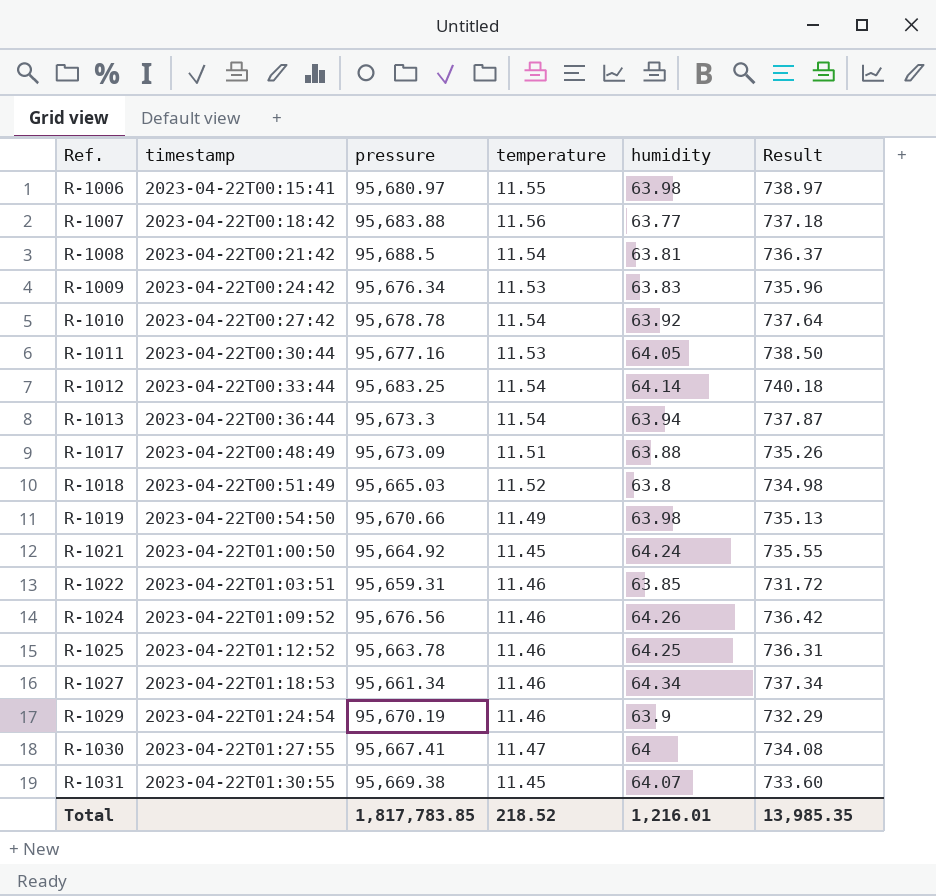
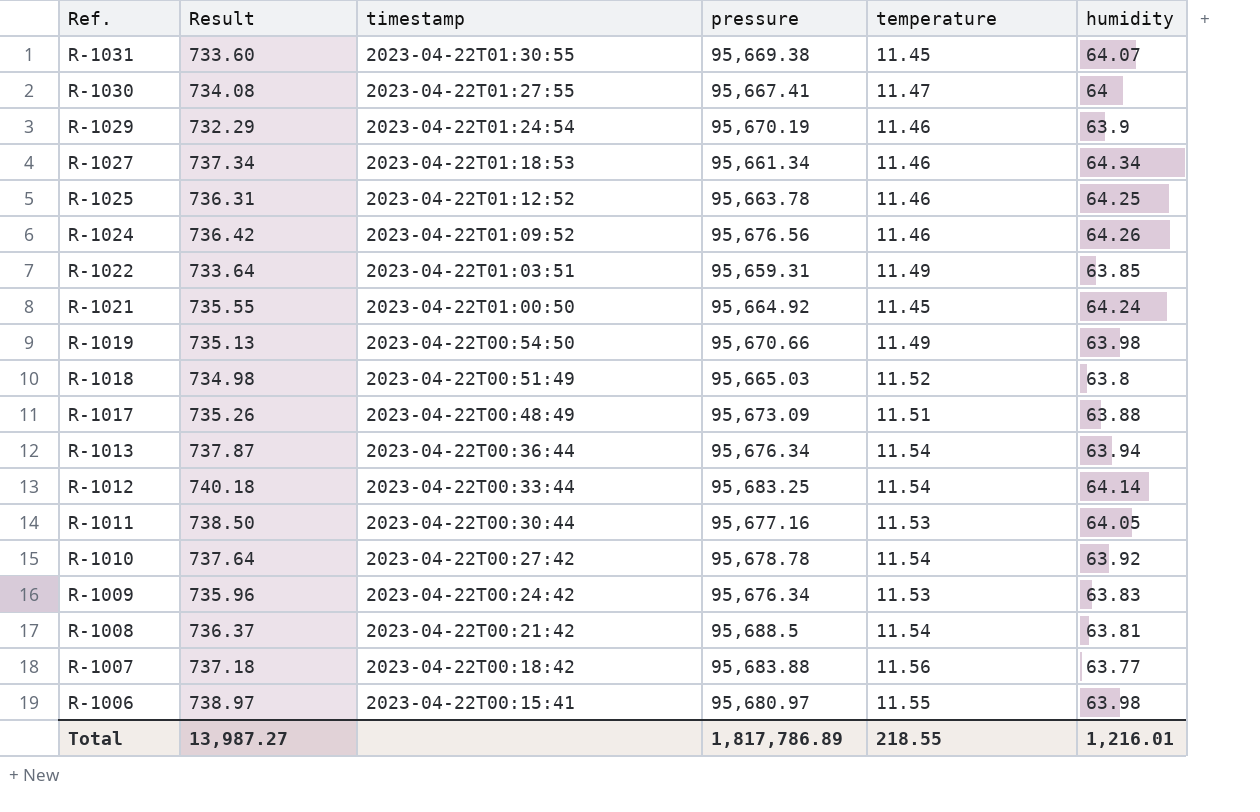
row order: Ref. ascending -> Ref. descending
column Result | position: 6 -> 2
R-1022 | Result: 731.72 -> 733.64
R-1022 | temperature: 11.46 -> 11.49
R-1013 | pressure: 95,673.3 -> 95,676.34
Total | Result: 13,985.35 -> 13,987.27
Total | pressure: 1,817,783.85 -> 1,817,786.89
Total | temperature: 218.52 -> 218.55

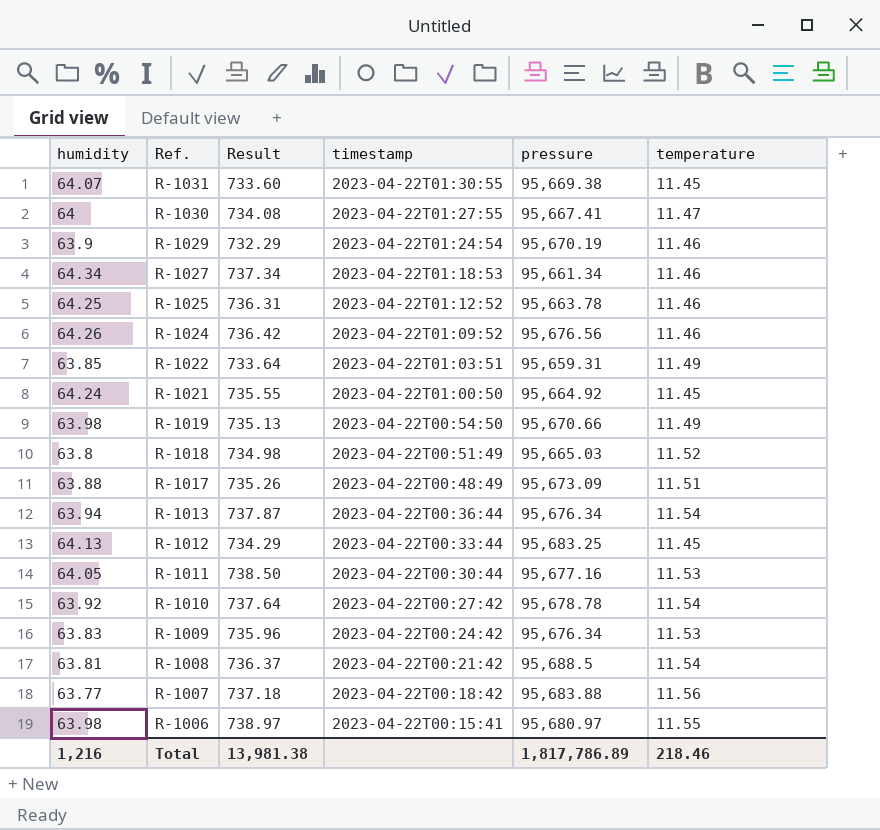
column humidity | position: 6 -> 1
R-1012 | humidity: 64.14 -> 64.13
R-1012 | Result: 740.18 -> 734.29
R-1012 | temperature: 11.54 -> 11.45
Total | humidity: 1,216.01 -> 1,216
Total | Result: 13,987.27 -> 13,981.38
Total | temperature: 218.55 -> 218.46

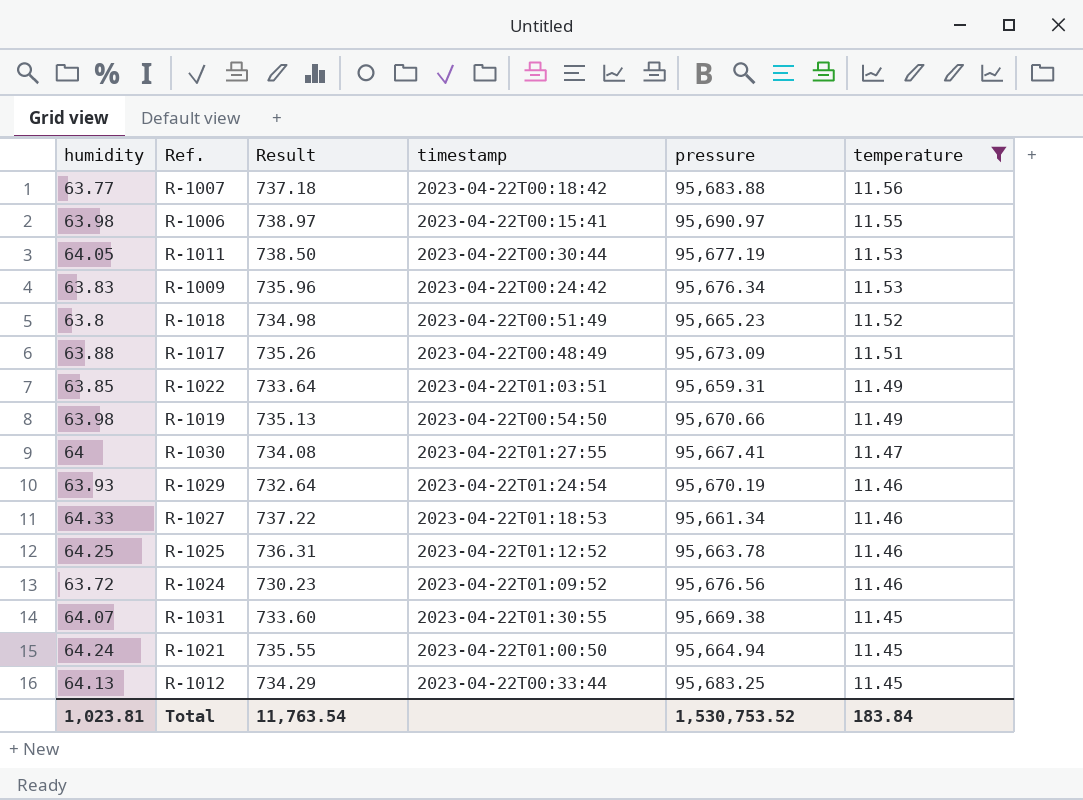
filter: none -> temperature != 11.54
row order: Ref. descending -> temperature descending
R-1006 | pressure: 95,680.97 -> 95,690.97
R-1011 | pressure: 95,677.16 -> 95,677.19
R-1018 | pressure: 95,665.03 -> 95,665.23
R-1029 | humidity: 63.9 -> 63.93
R-1029 | Result: 732.29 -> 732.64
R-1027 | humidity: 64.34 -> 64.33
R-1027 | Result: 737.34 -> 737.22
R-1024 | humidity: 64.26 -> 63.72
R-1024 | Result: 736.42 -> 730.23
R-1021 | pressure: 95,664.92 -> 95,664.94
Total | humidity: 1,216 -> 1,023.81
Total | Result: 13,981.38 -> 11,763.54
Total | pressure: 1,817,786.89 -> 1,530,753.52
Total | temperature: 218.46 -> 183.84

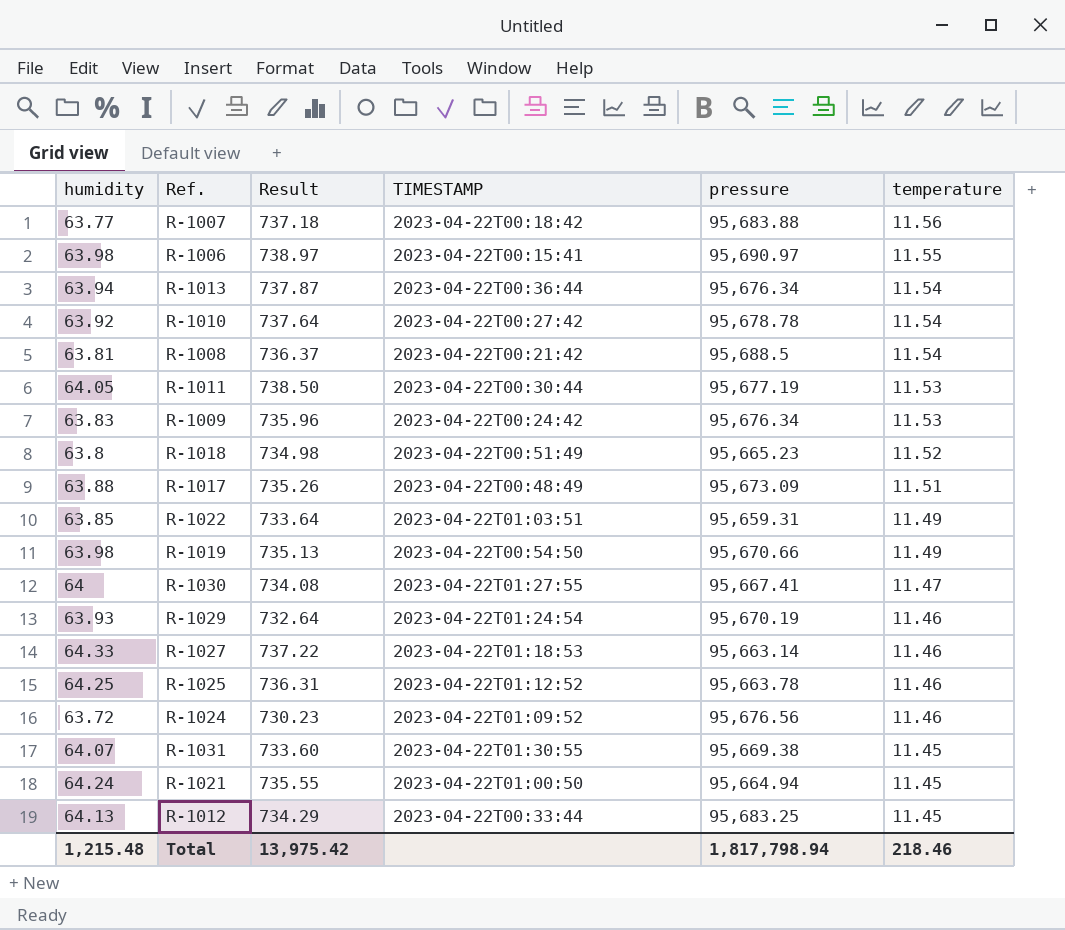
filter: temperature != 11.54 -> none
column name: timestamp -> TIMESTAMP
R-1027 | pressure: 95,661.34 -> 95,663.14
Total | humidity: 1,023.81 -> 1,215.48
Total | Result: 11,763.54 -> 13,975.42
Total | pressure: 1,530,753.52 -> 1,817,798.94
Total | temperature: 183.84 -> 218.46

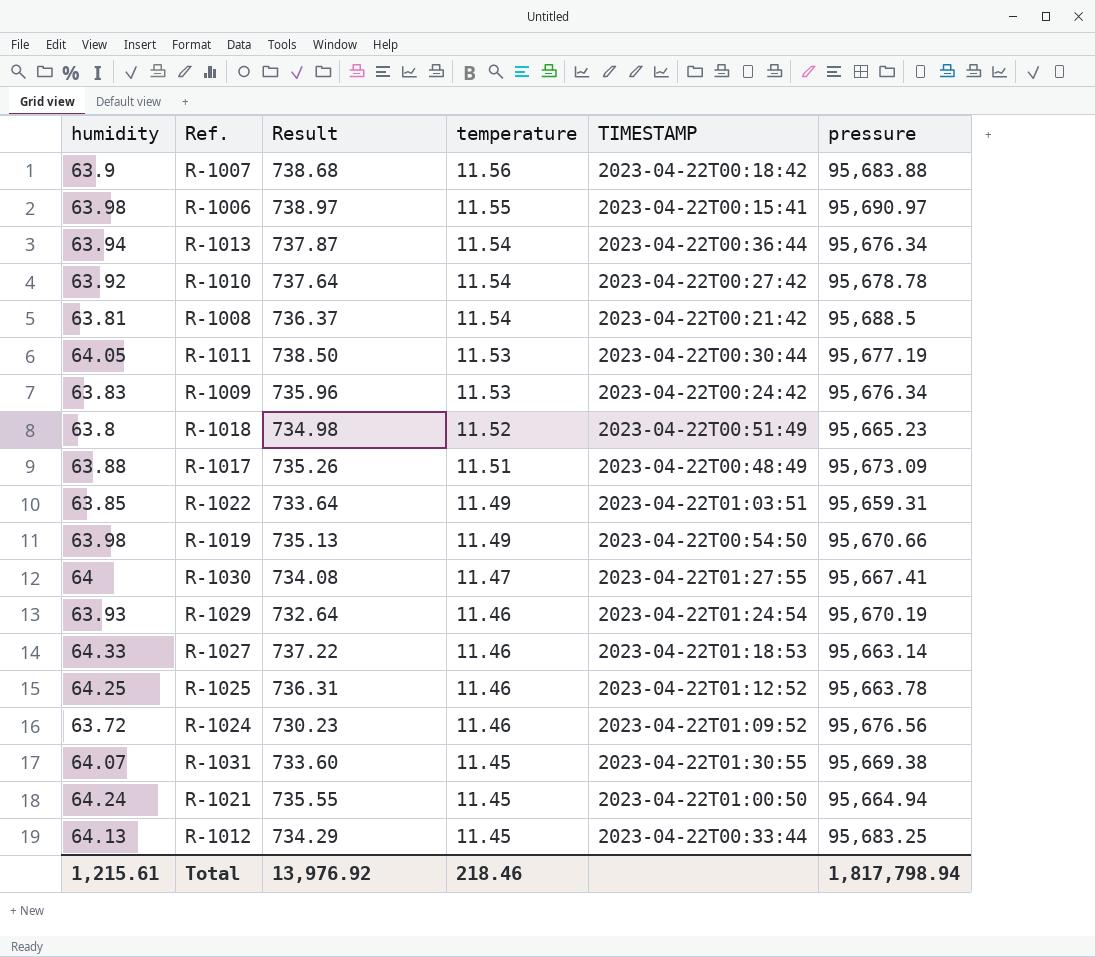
column temperature | position: 6 -> 4
R-1007 | humidity: 63.77 -> 63.9
R-1007 | Result: 737.18 -> 738.68
Total | humidity: 1,215.48 -> 1,215.61
Total | Result: 13,975.42 -> 13,976.92

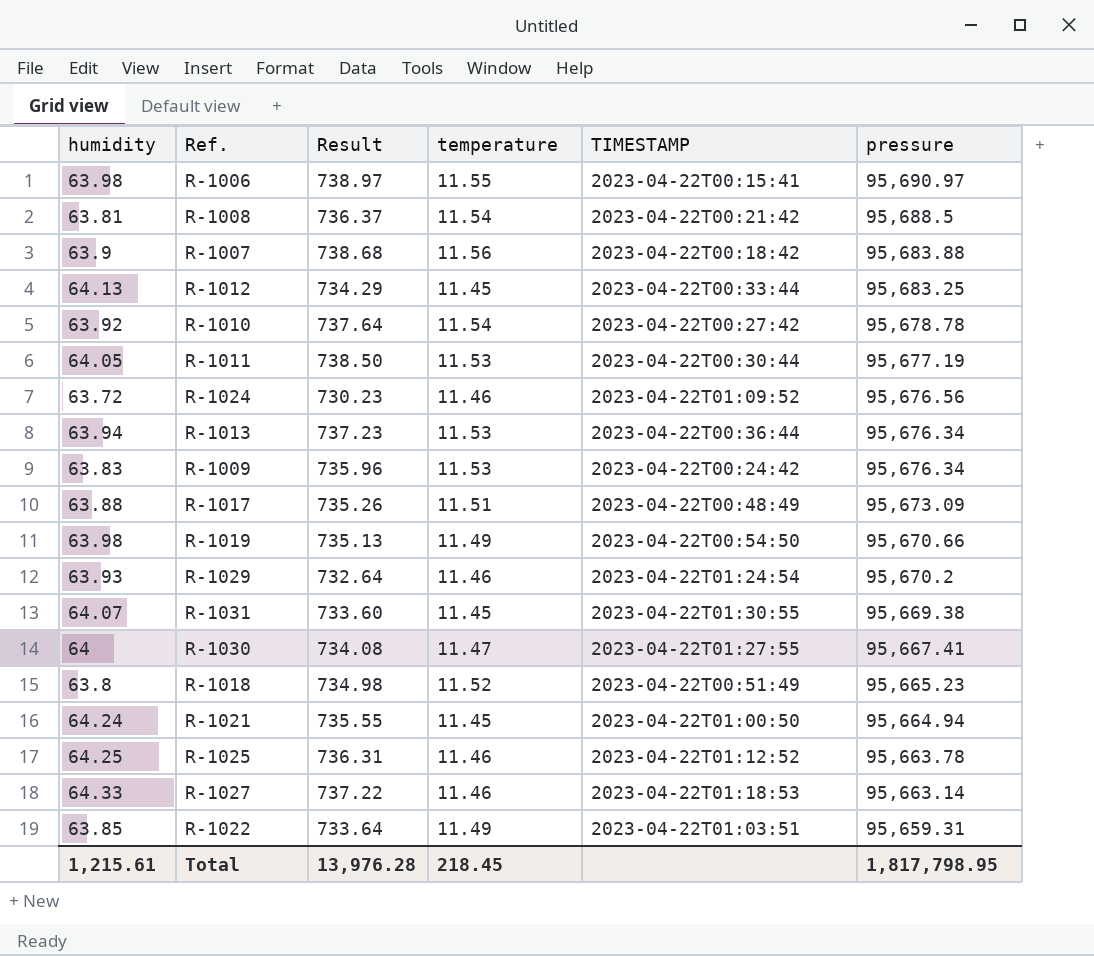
row order: temperature descending -> pressure descending
R-1013 | Result: 737.87 -> 737.23
R-1013 | temperature: 11.54 -> 11.53
R-1029 | pressure: 95,670.19 -> 95,670.2
Total | Result: 13,976.92 -> 13,976.28
Total | temperature: 218.46 -> 218.45
Total | pressure: 1,817,798.94 -> 1,817,798.95

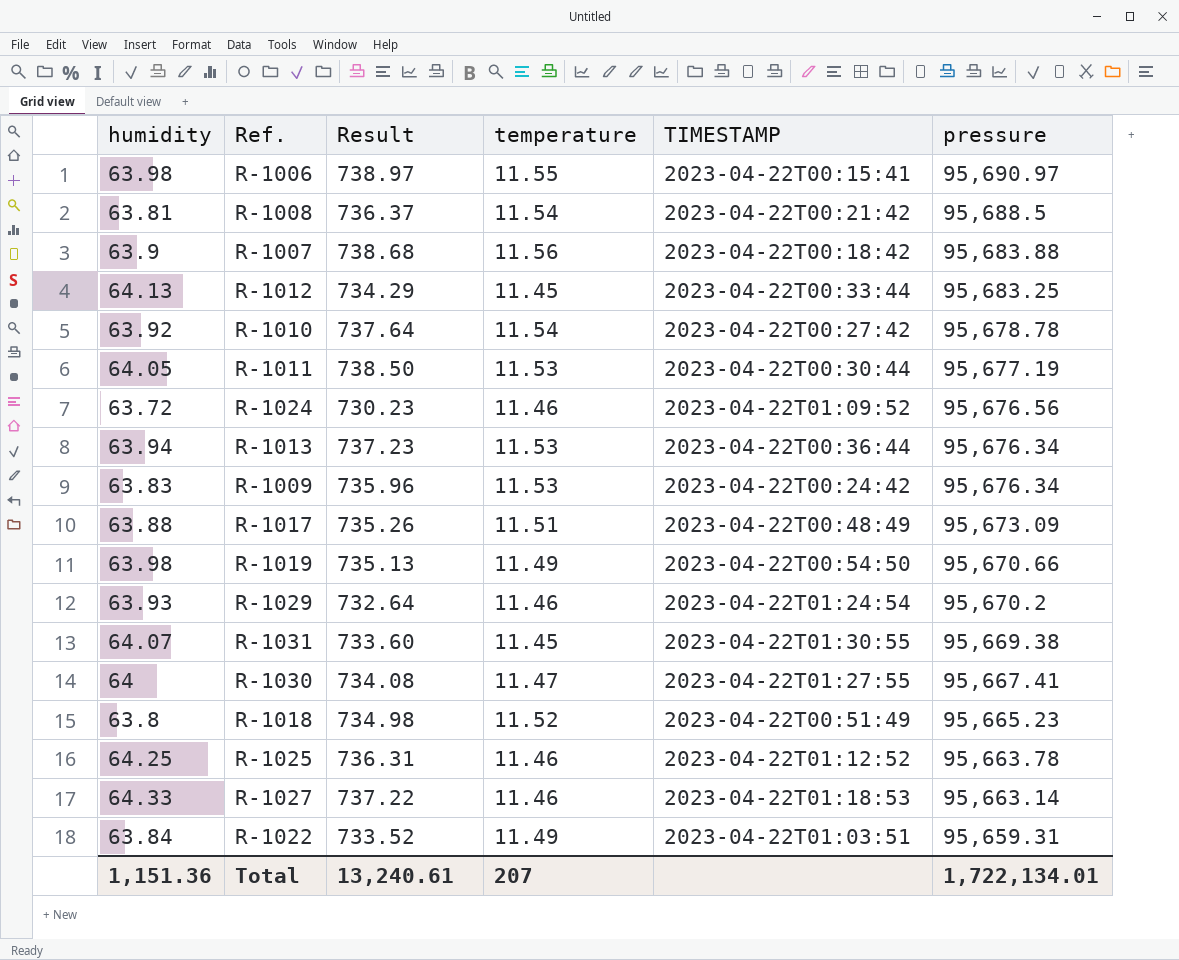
row R-1021: 64.24 | 735.55 | 11.45 | 2023-04-22T01:00:50 | 95,664.94 -> none
R-1022 | humidity: 63.85 -> 63.84
R-1022 | Result: 733.64 -> 733.52
Total | humidity: 1,215.61 -> 1,151.36
Total | Result: 13,976.28 -> 13,240.61
Total | temperature: 218.45 -> 207
Total | pressure: 1,817,798.95 -> 1,722,134.01

